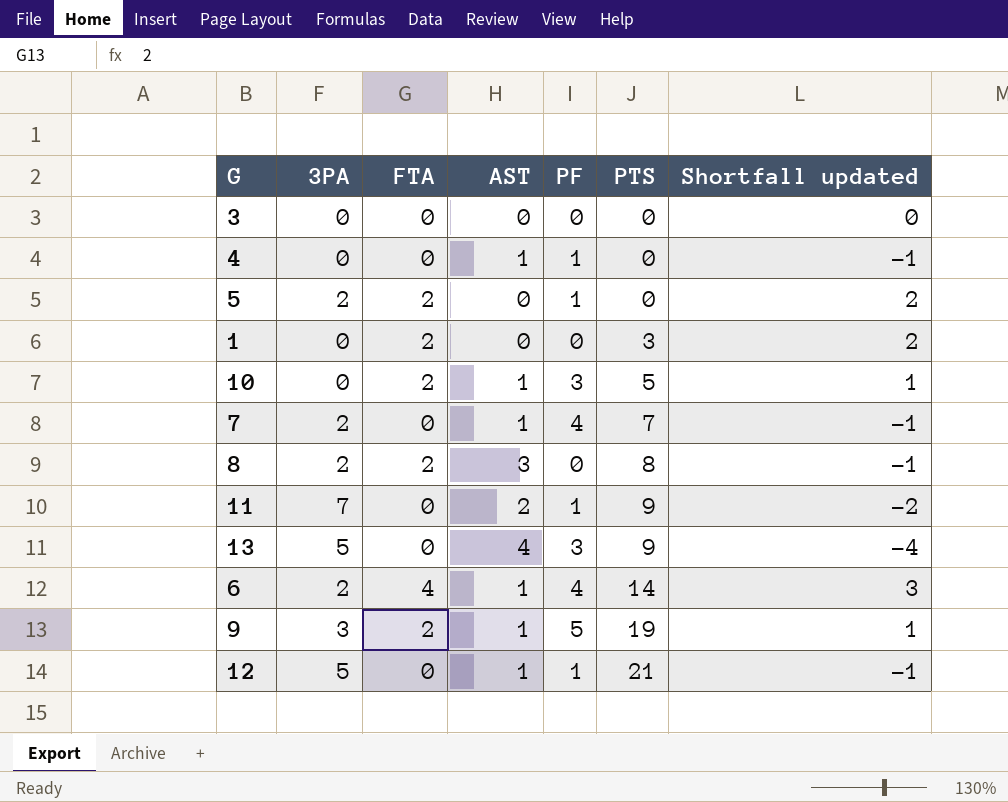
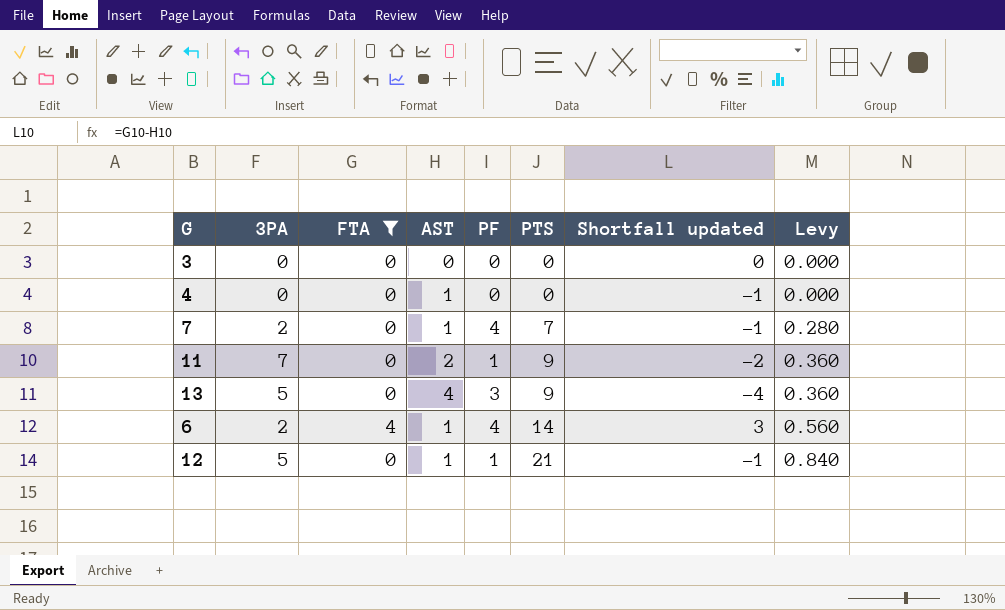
filter: none -> FTA != 2
column Levy | formula: none -> [PTS] * 0.04
4 | PF: 1 -> 0

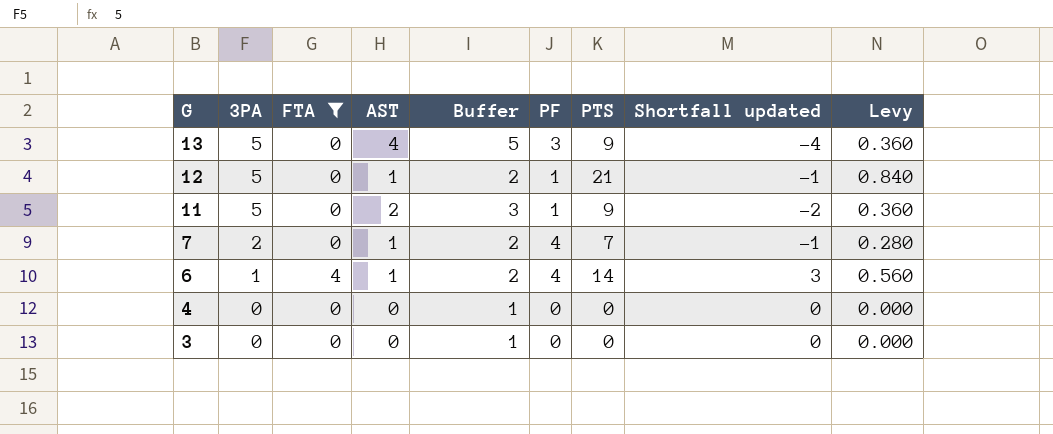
row order: PTS ascending -> G descending
column Buffer | formula: none -> [AST] + 1
11 | 3PA: 7 -> 5
6 | 3PA: 2 -> 1
4 | AST: 1 -> 0
4 | Shortfall updated: -1 -> 0

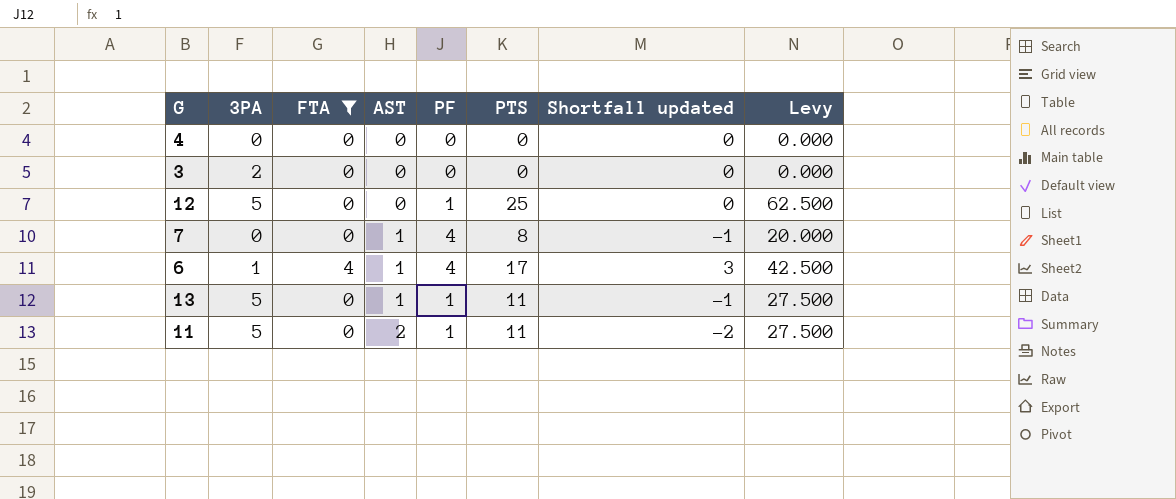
row order: G descending -> AST ascending
column Buffer | formula: [AST] + 1 -> none
column Levy | formula: [PTS] * 0.04 -> [PTS] * 2.5
3 | 3PA: 0 -> 2
12 | AST: 1 -> 0
12 | PTS: 21 -> 25
12 | Shortfall updated: -1 -> 0
7 | 3PA: 2 -> 0
7 | PTS: 7 -> 8
6 | PTS: 14 -> 17
13 | AST: 4 -> 1
13 | PF: 3 -> 1
13 | PTS: 9 -> 11
13 | Shortfall updated: -4 -> -1
11 | PTS: 9 -> 11

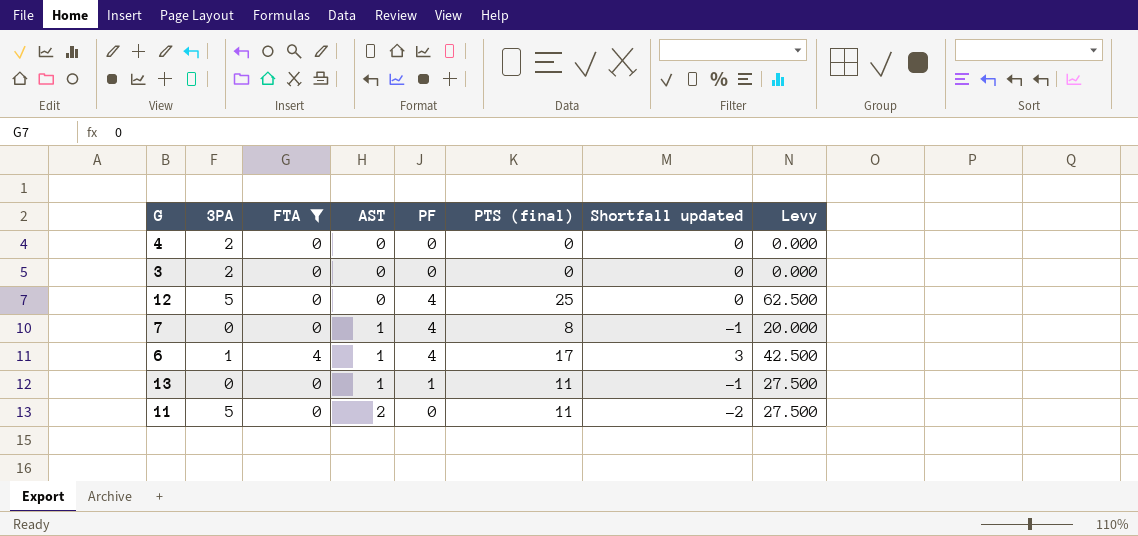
column name: PTS -> PTS (final)
4 | 3PA: 0 -> 2
12 | PF: 1 -> 4
13 | 3PA: 5 -> 0
11 | PF: 1 -> 0

